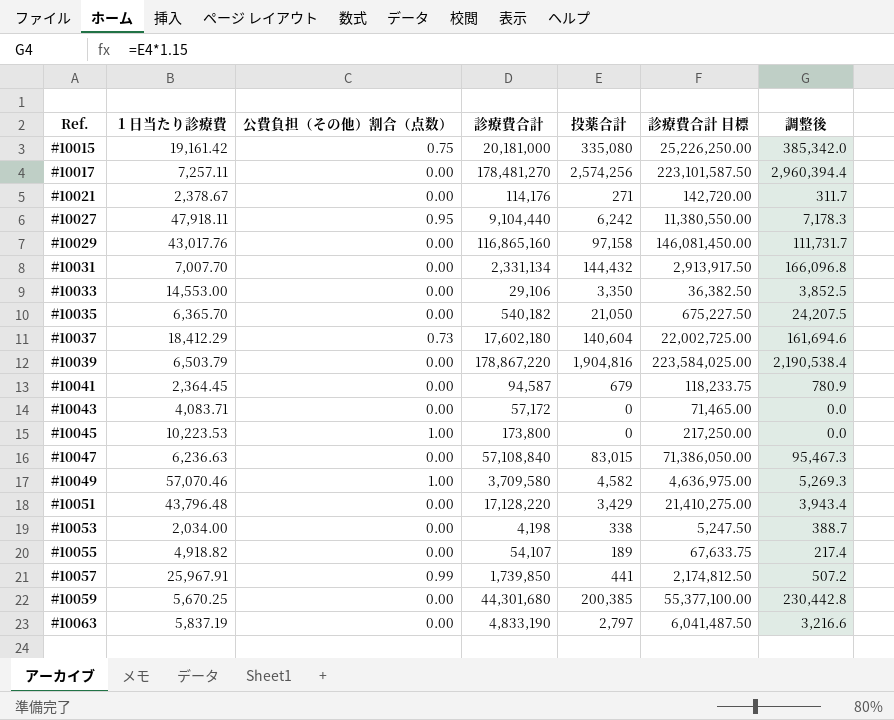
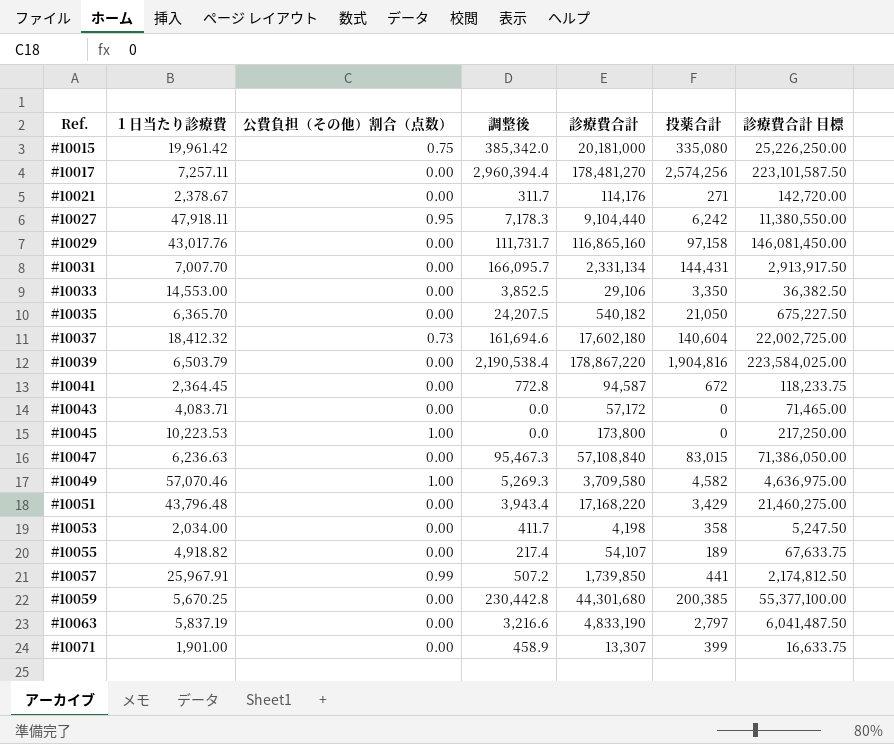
column 調整後 | position: 7 -> 4
#10015 | １日当たり診療費: 19,161.42 -> 19,961.42
#10031 | 調整後: 166,096.8 -> 166,095.7
#10031 | 投薬合計: 144,432 -> 144,431
#10037 | １日当たり診療費: 18,412.29 -> 18,412.32
#10041 | 調整後: 780.9 -> 772.8
#10041 | 投薬合計: 679 -> 672
#10051 | 診療費合計: 17,128,220 -> 17,168,220
#10051 | 診療費合計 目標: 21,410,275.00 -> 21,460,275.00
#10053 | 調整後: 388.7 -> 411.7
#10053 | 投薬合計: 338 -> 358
row #10071: none -> 1,901.00 | 0.00 | 458.9 | 13,307 | 399 | 16,633.75

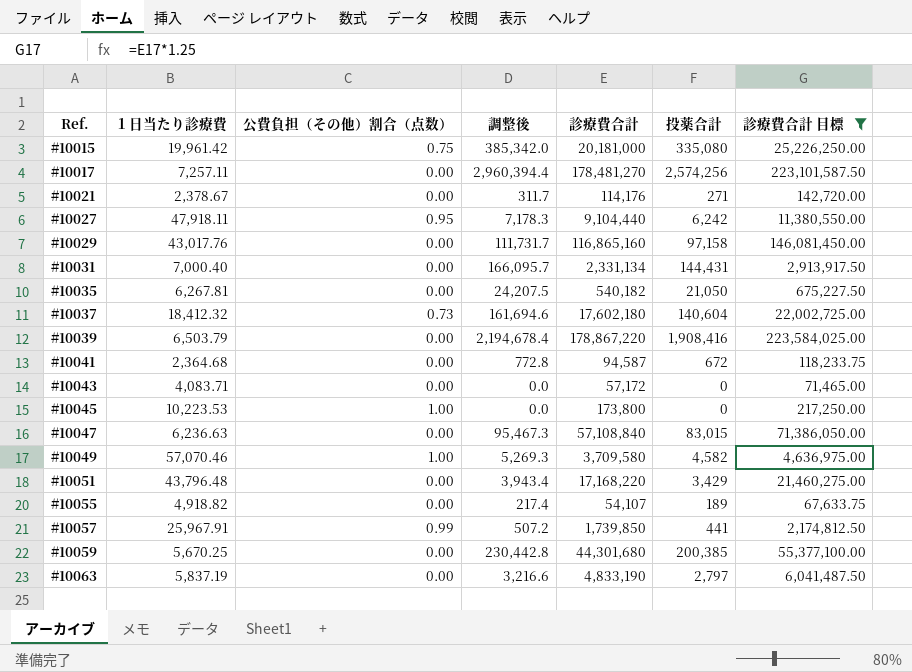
filter: none -> 診療費合計 目標 >= 67,633.75
#10031 | １日当たり診療費: 7,007.70 -> 7,000.40
#10035 | １日当たり診療費: 6,365.70 -> 6,267.81
#10039 | 調整後: 2,190,538.4 -> 2,194,678.4
#10039 | 投薬合計: 1,904,816 -> 1,908,416
#10041 | １日当たり診療費: 2,364.45 -> 2,364.68

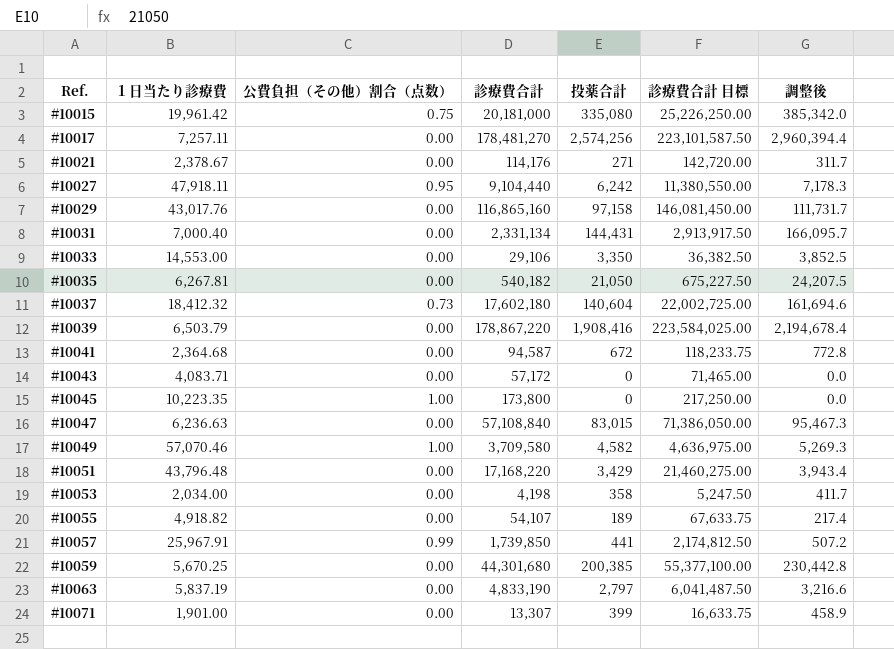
filter: 診療費合計 目標 >= 67,633.75 -> none
column 調整後 | position: 4 -> 7
#10045 | １日当たり診療費: 10,223.53 -> 10,223.35

